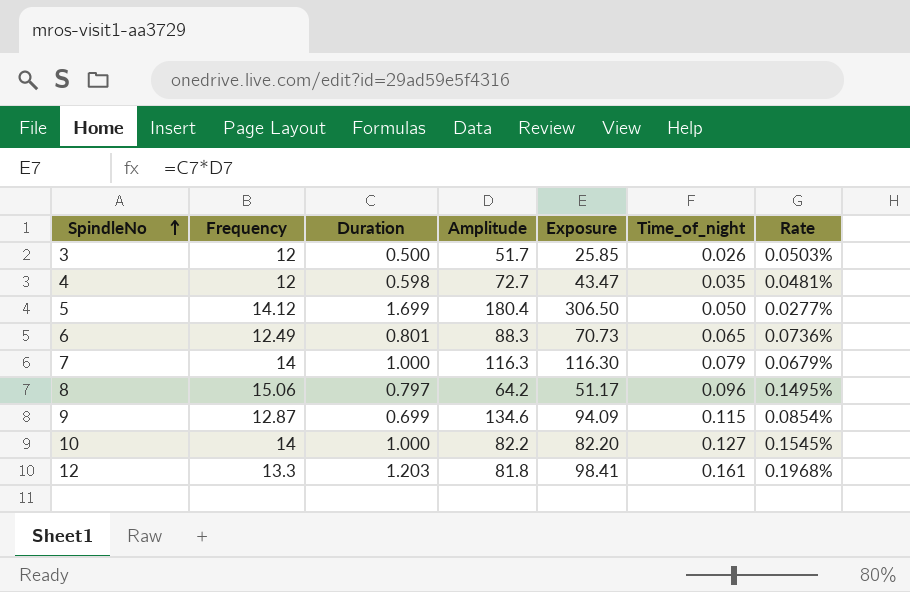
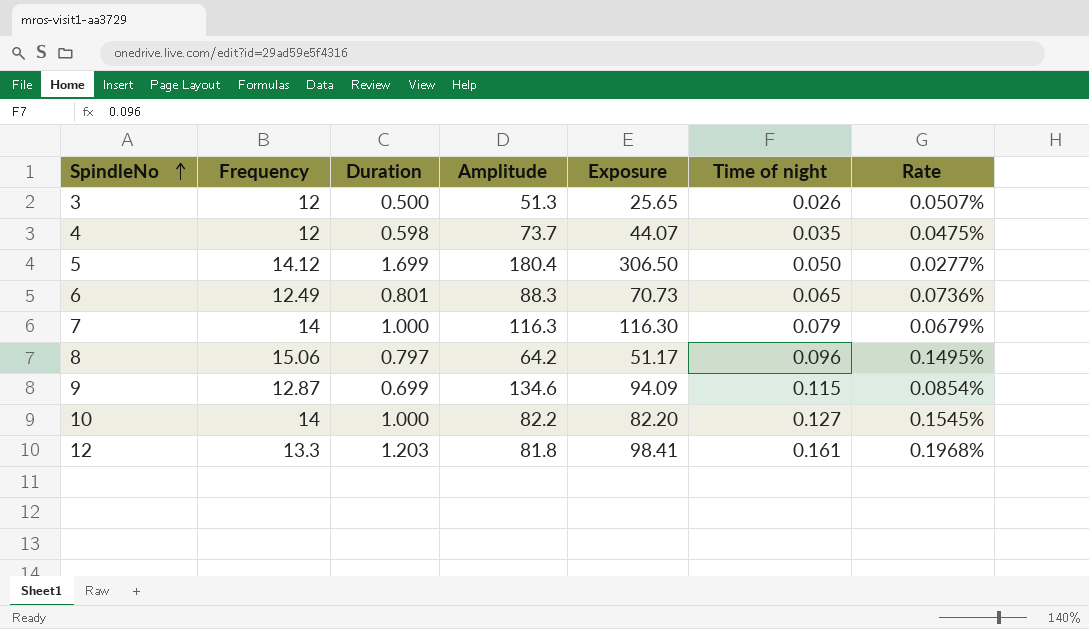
column name: Time_of_night -> Time of night
3 | Amplitude: 51.7 -> 51.3
3 | Exposure: 25.85 -> 25.65
3 | Rate: 0.0503% -> 0.0507%
4 | Amplitude: 72.7 -> 73.7
4 | Exposure: 43.47 -> 44.07
4 | Rate: 0.0481% -> 0.0475%

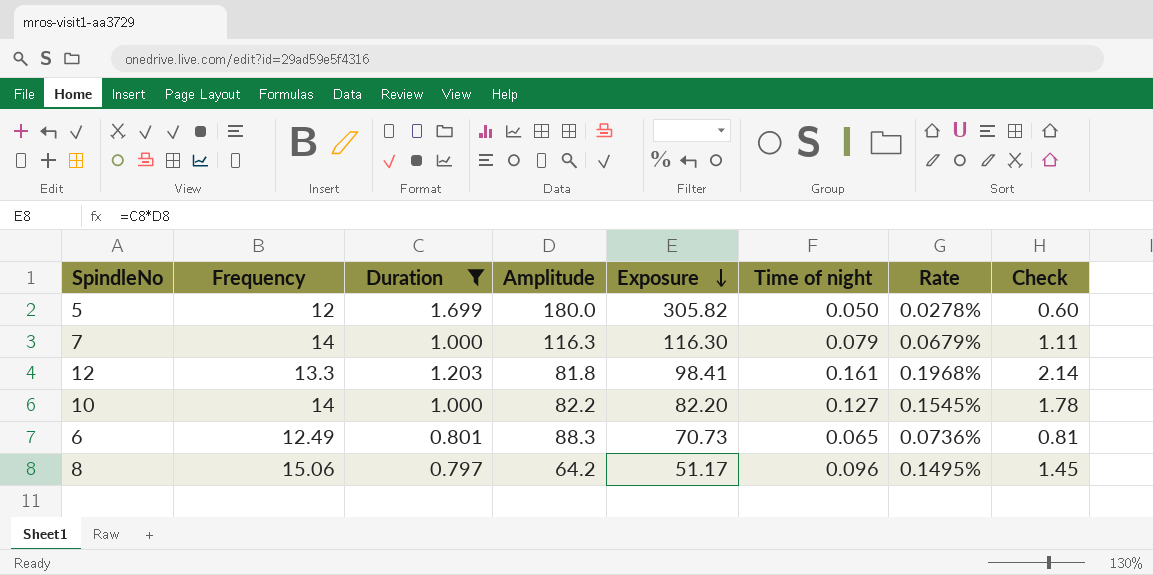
filter: none -> Duration >= 0.797
row order: SpindleNo ascending -> Exposure descending
column Check | formula: none -> [Frequency] * [Time of night]
5 | Frequency: 14.12 -> 12
5 | Amplitude: 180.4 -> 180.0
5 | Exposure: 306.50 -> 305.82
5 | Rate: 0.0277% -> 0.0278%

